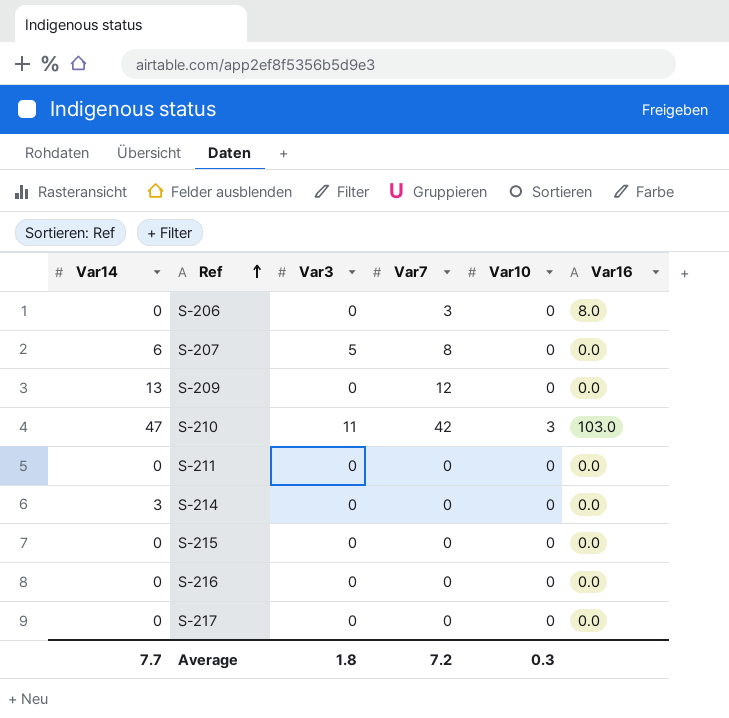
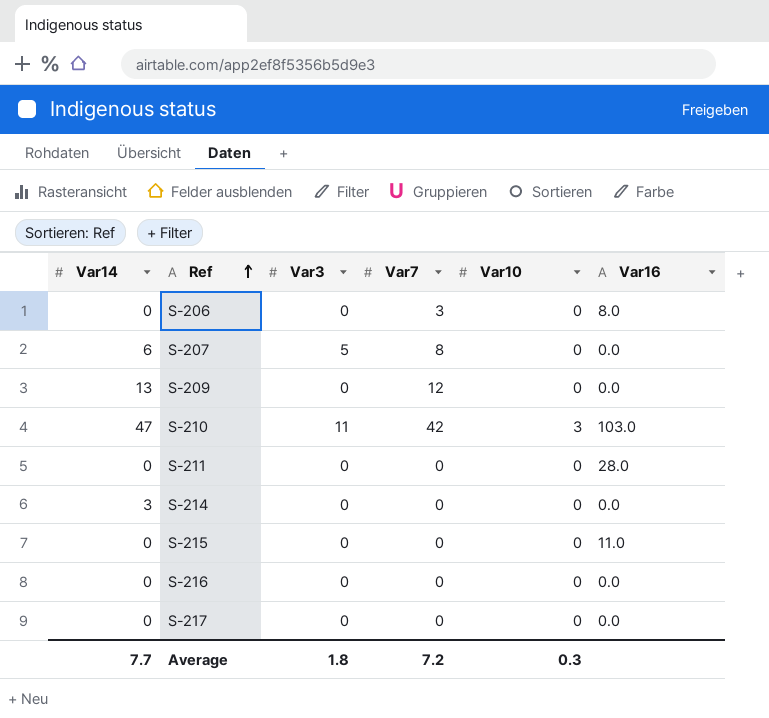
S-211 | Var16: 0.0 -> 28.0
S-215 | Var16: 0.0 -> 11.0

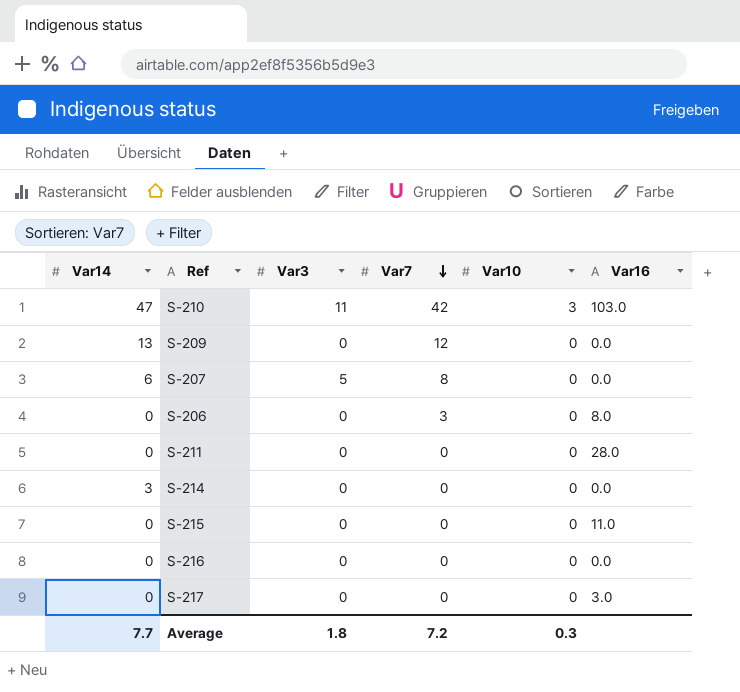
row order: Ref ascending -> Var7 descending
S-217 | Var16: 0.0 -> 3.0

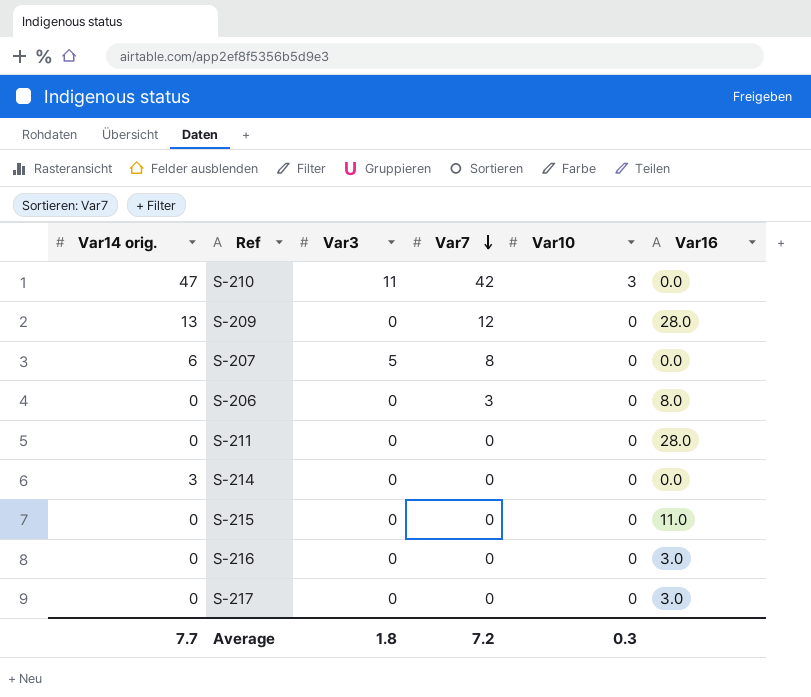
column name: Var14 -> Var14 orig.
S-210 | Var16: 103.0 -> 0.0
S-209 | Var16: 0.0 -> 28.0
S-216 | Var16: 0.0 -> 3.0

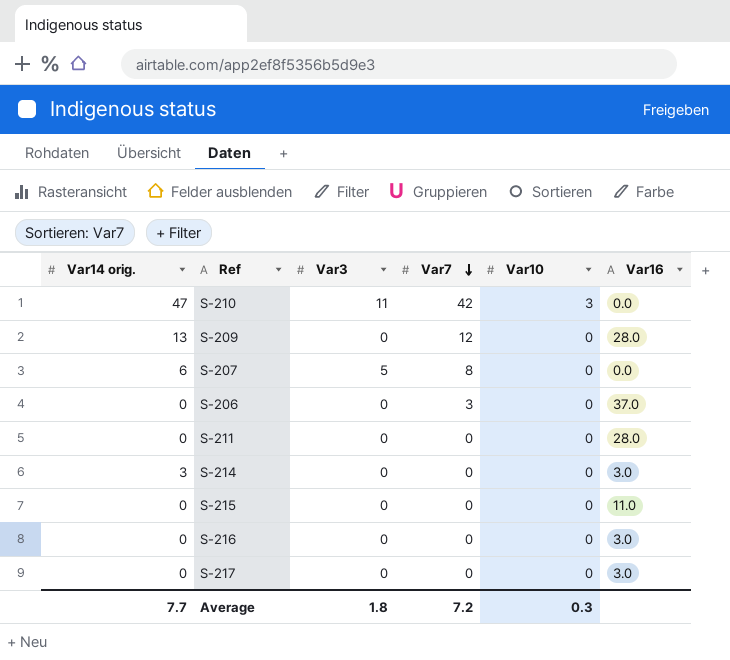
S-206 | Var16: 8.0 -> 37.0
S-214 | Var16: 0.0 -> 3.0

